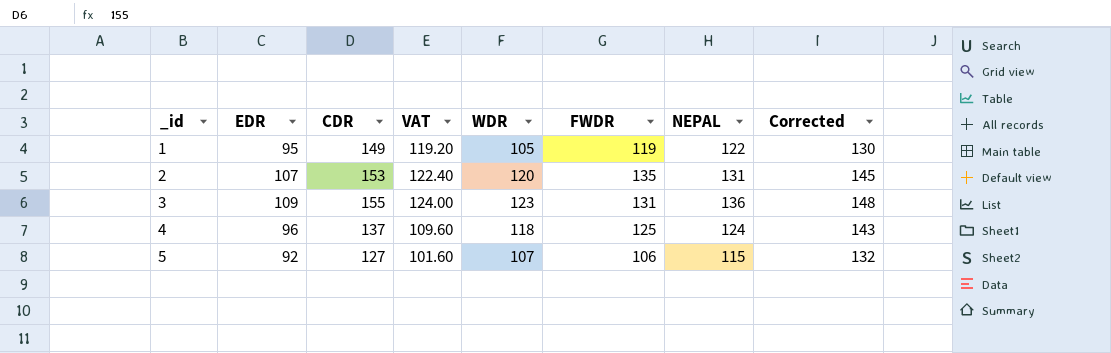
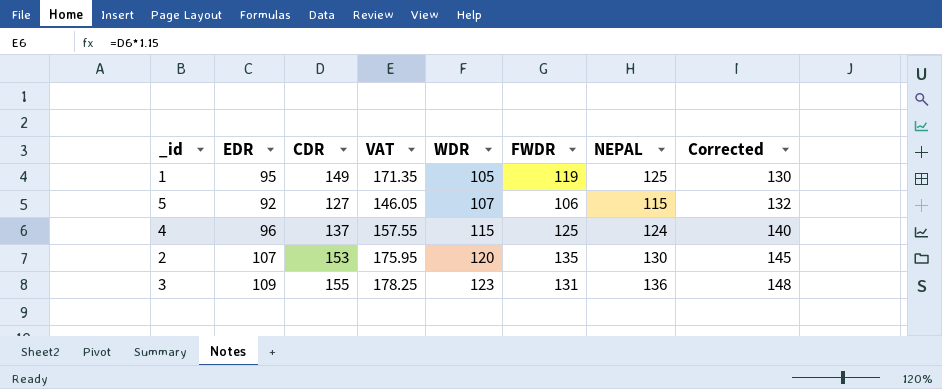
row order: _id ascending -> WDR ascending
column VAT | formula: [CDR] * 0.8 -> [CDR] * 1.15
1 | NEPAL: 122 -> 125
4 | WDR: 118 -> 115
4 | Corrected: 143 -> 140
2 | NEPAL: 131 -> 130

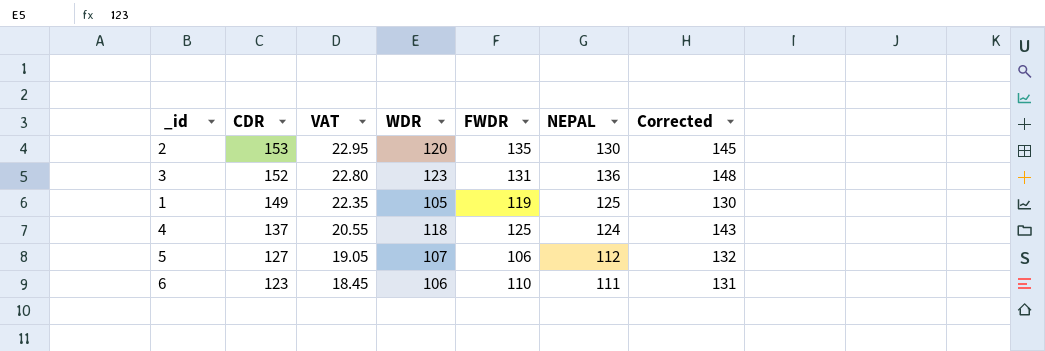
row order: WDR ascending -> CDR descending
column EDR | position: 2 -> none
column VAT | formula: [CDR] * 1.15 -> [CDR] * 0.15
3 | CDR: 155 -> 152
4 | WDR: 115 -> 118
4 | Corrected: 140 -> 143
5 | NEPAL: 115 -> 112
row 6: none -> 123 | 18.45 | 106 | 110 | 111 | 131

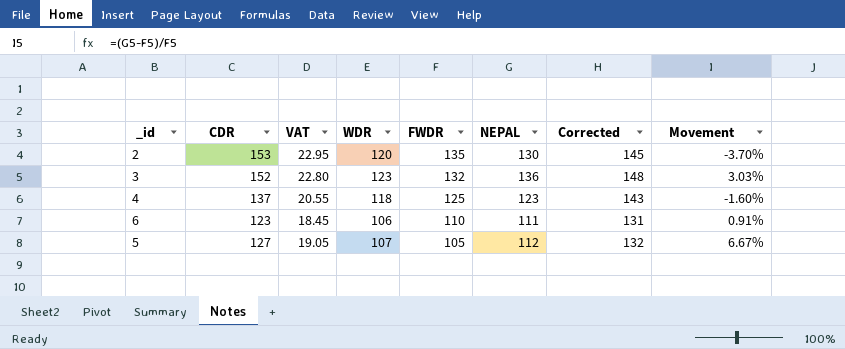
row order: CDR descending -> FWDR descending
column Movement | formula: none -> ([NEPAL] - [FWDR]) / [FWDR]
row 1: 149 | 22.35 | 105 | 119 | 125 | 130 -> none
3 | FWDR: 131 -> 132
4 | NEPAL: 124 -> 123
5 | FWDR: 106 -> 105

